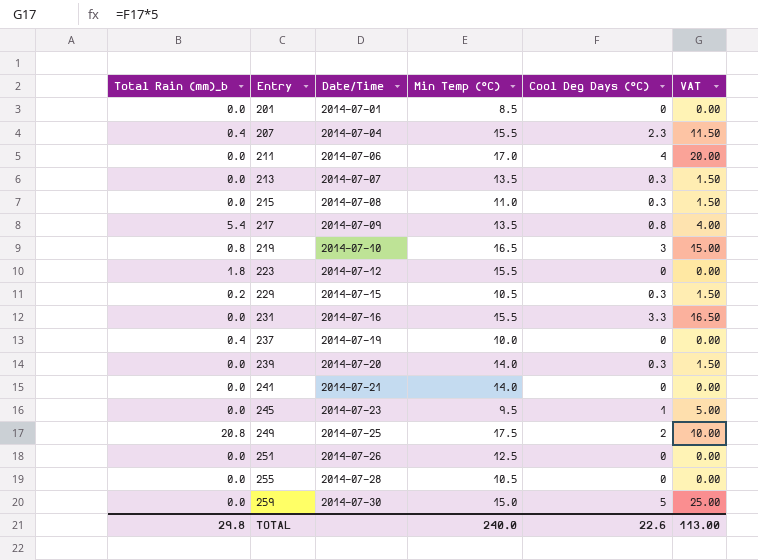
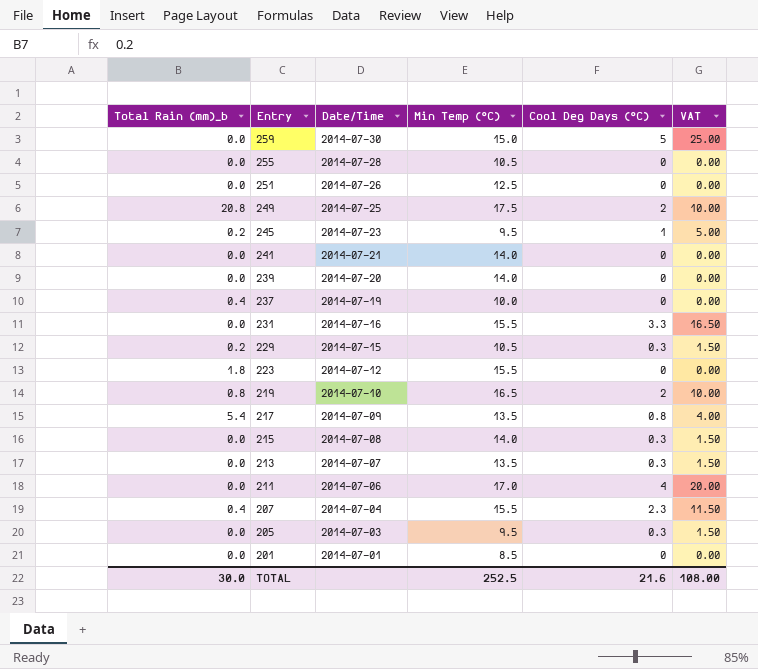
row order: Entry ascending -> Entry descending
245 | Total Rain (mm)_b: 0.0 -> 0.2
239 | Cool Deg Days (°C): 0.3 -> 0
239 | VAT: 1.50 -> 0.00
219 | Cool Deg Days (°C): 3 -> 2
219 | VAT: 15.00 -> 10.00
215 | Min Temp (°C): 11.0 -> 14.0
row 205: none -> 0.0 | 2014-07-03 | 9.5 | 0.3 | 1.50
TOTAL | Total Rain (mm)_b: 29.8 -> 30.0
TOTAL | Min Temp (°C): 240.0 -> 252.5
TOTAL | Cool Deg Days (°C): 22.6 -> 21.6
TOTAL | VAT: 113.00 -> 108.00

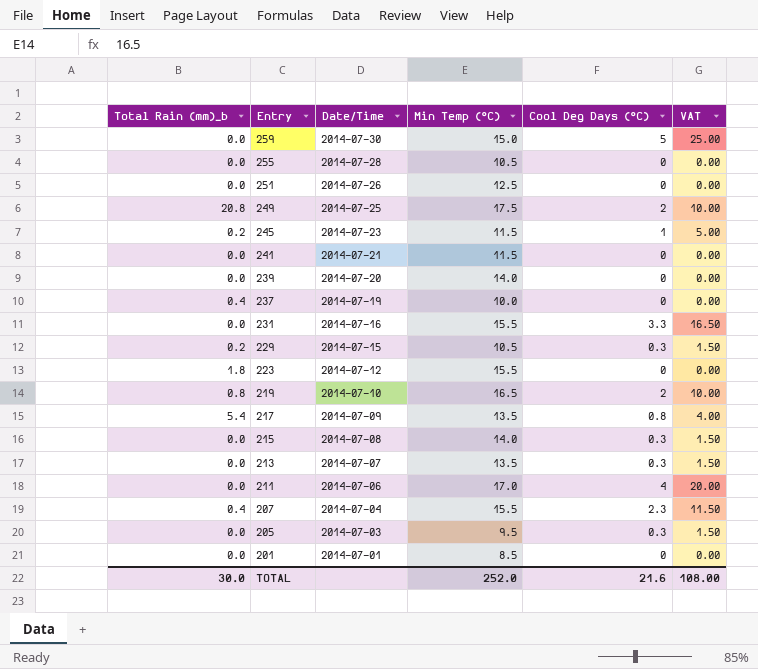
245 | Min Temp (°C): 9.5 -> 11.5
241 | Min Temp (°C): 14.0 -> 11.5
TOTAL | Min Temp (°C): 252.5 -> 252.0

